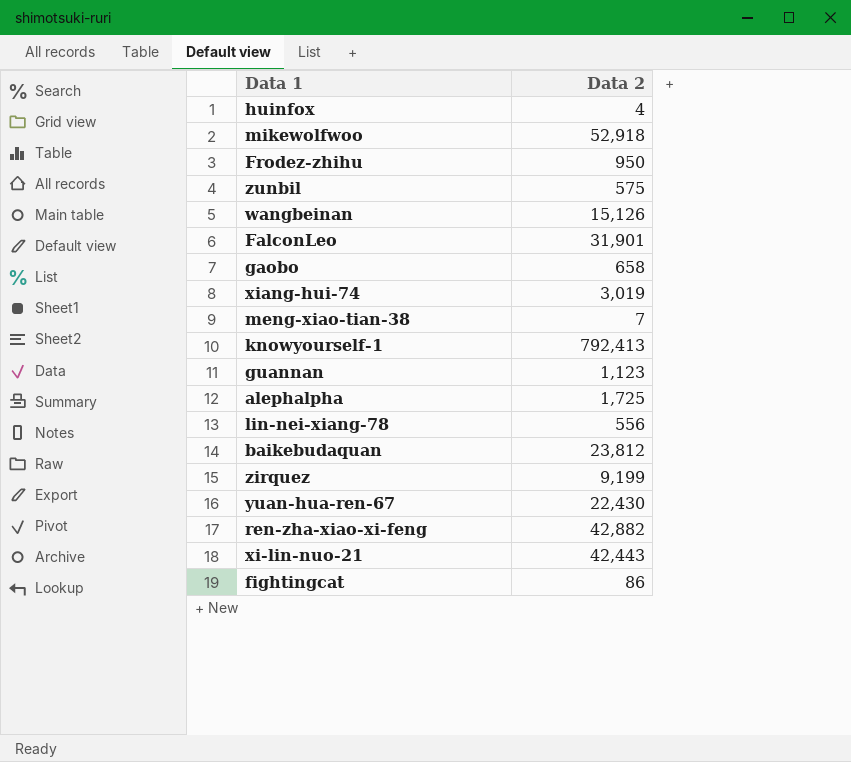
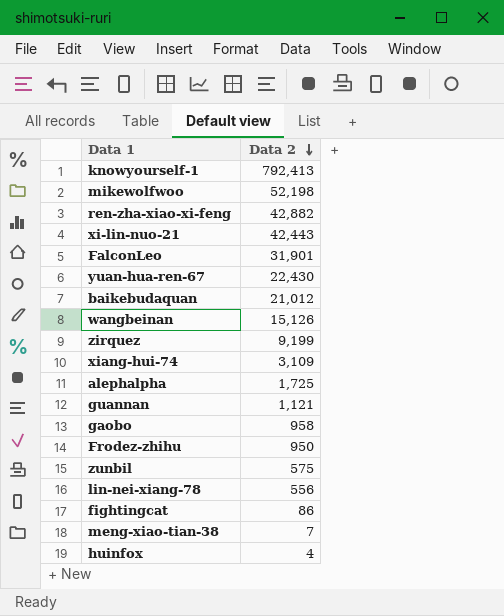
row order: none -> Data 2 descending
mikewolfwoo | Data 2: 52,918 -> 52,198
baikebudaquan | Data 2: 23,812 -> 21,012
xiang-hui-74 | Data 2: 3,019 -> 3,109
guannan | Data 2: 1,123 -> 1,121
gaobo | Data 2: 658 -> 958

